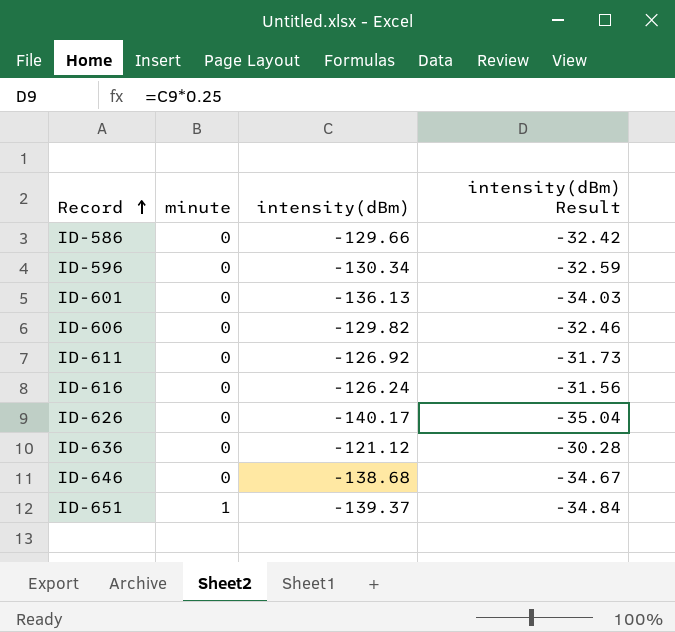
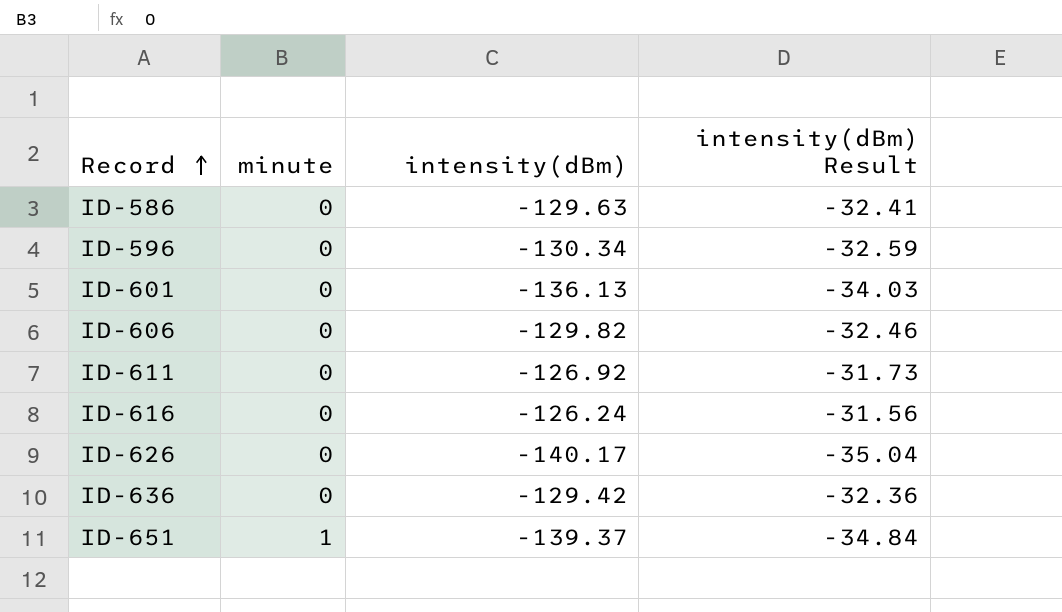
row ID-646: 0 | -138.68 | -34.67 -> none
ID-586 | intensity(dBm): -129.66 -> -129.63
ID-586 | intensity(dBm) Result: -32.42 -> -32.41
ID-636 | intensity(dBm): -121.12 -> -129.42
ID-636 | intensity(dBm) Result: -30.28 -> -32.36

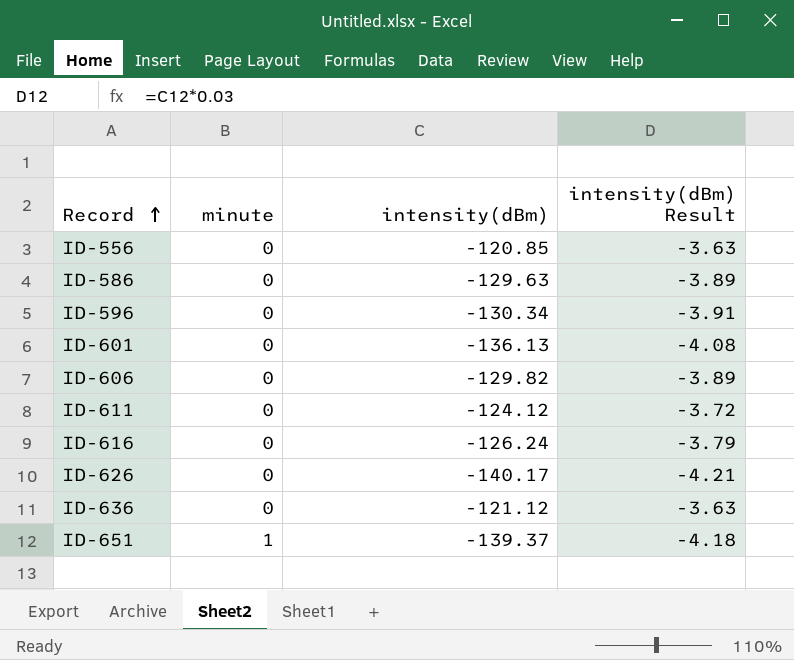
column intensity(dBm) Result | formula: [intensity(dBm)] * 0.25 -> [intensity(dBm)] * 0.03
row ID-556: none -> 0 | -120.85 | -3.63
ID-611 | intensity(dBm): -126.92 -> -124.12
ID-636 | intensity(dBm): -129.42 -> -121.12

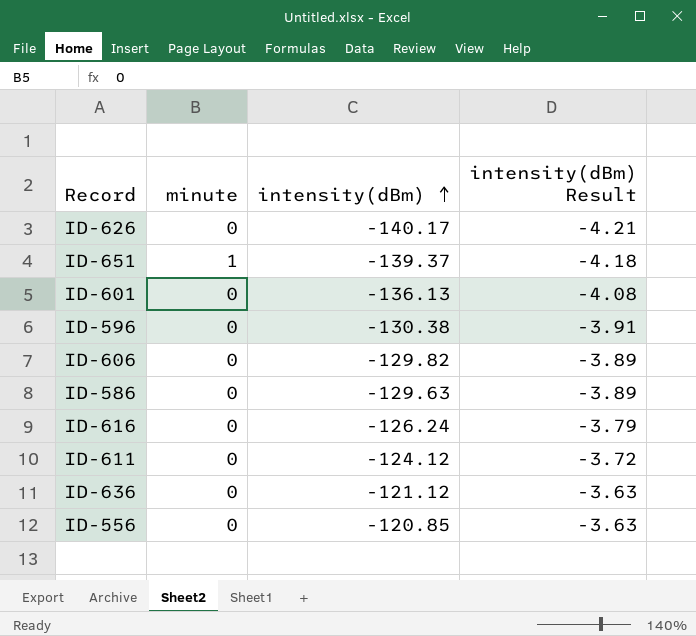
row order: Record ascending -> intensity(dBm) ascending
ID-596 | intensity(dBm): -130.34 -> -130.38

